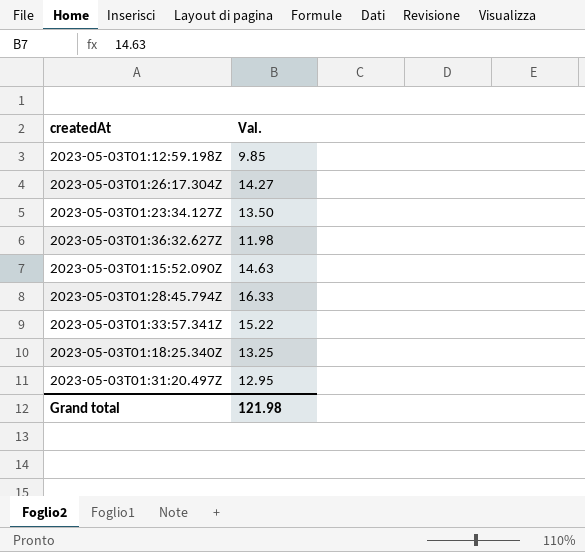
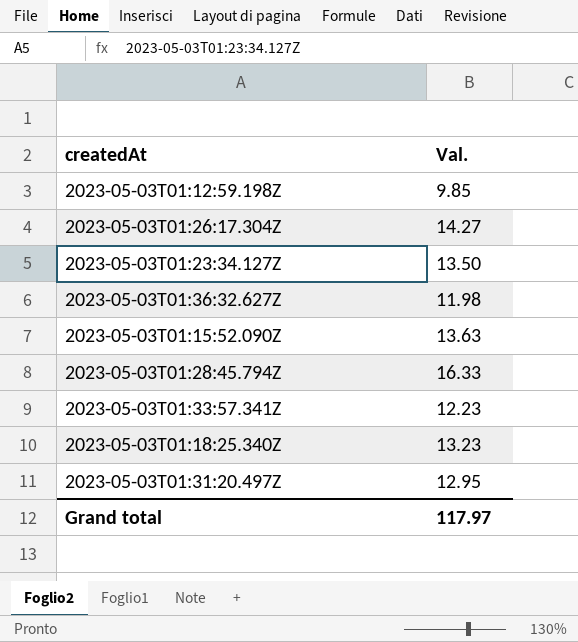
2023-05-03T01:15:52.090Z | Val.: 14.63 -> 13.63
2023-05-03T01:33:57.341Z | Val.: 15.22 -> 12.23
2023-05-03T01:18:25.340Z | Val.: 13.25 -> 13.23
Grand total | Val.: 121.98 -> 117.97

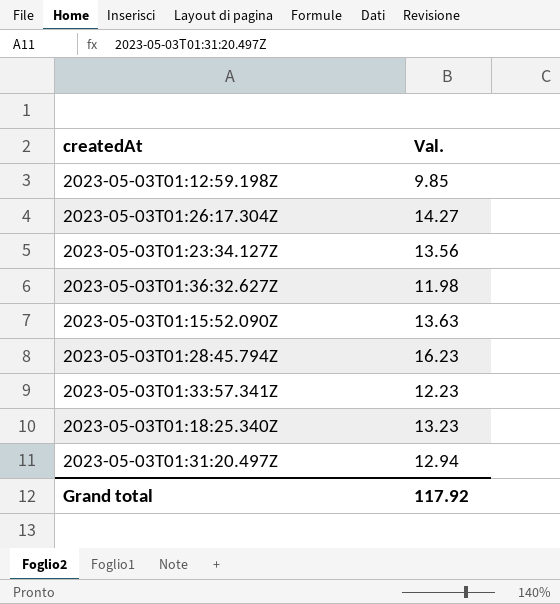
2023-05-03T01:23:34.127Z | Val.: 13.50 -> 13.56
2023-05-03T01:28:45.794Z | Val.: 16.33 -> 16.23
2023-05-03T01:31:20.497Z | Val.: 12.95 -> 12.94
Grand total | Val.: 117.97 -> 117.92

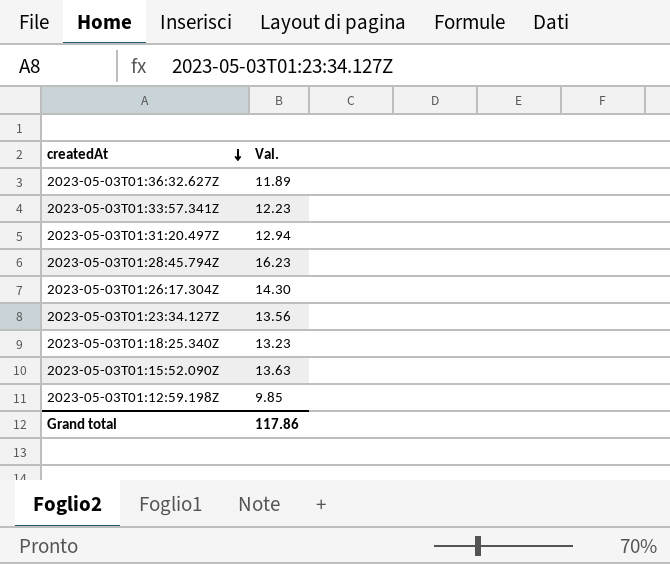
row order: none -> createdAt descending
2023-05-03T01:36:32.627Z | Val.: 11.98 -> 11.89
2023-05-03T01:26:17.304Z | Val.: 14.27 -> 14.30
Grand total | Val.: 117.92 -> 117.86

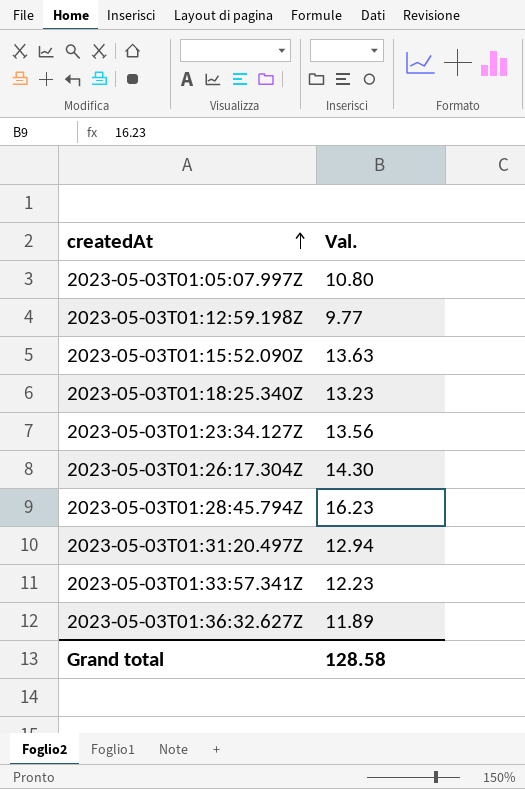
row order: createdAt descending -> createdAt ascending
row 2023-05-03T01:05:07.997Z: none -> 10.80
2023-05-03T01:12:59.198Z | Val.: 9.85 -> 9.77
Grand total | Val.: 117.86 -> 128.58

